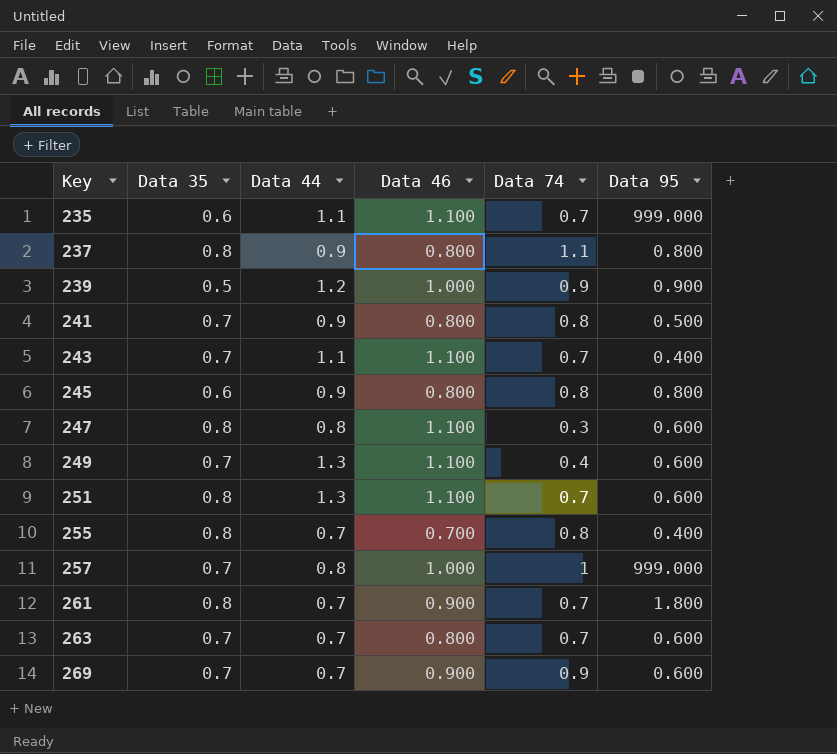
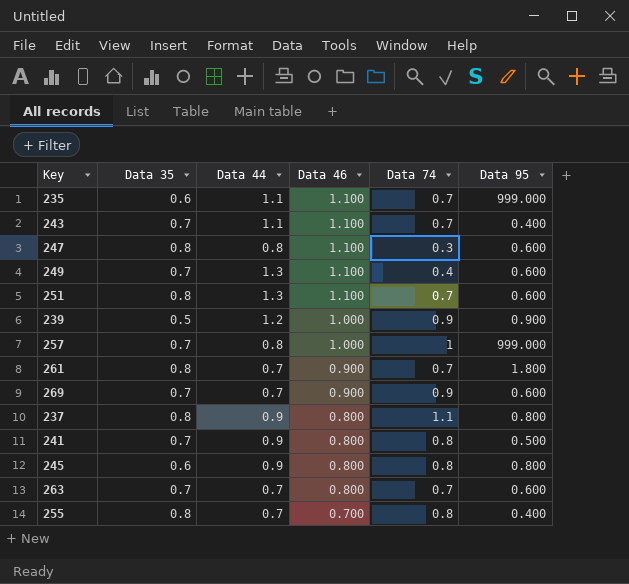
row order: Key ascending -> Data 46 descending

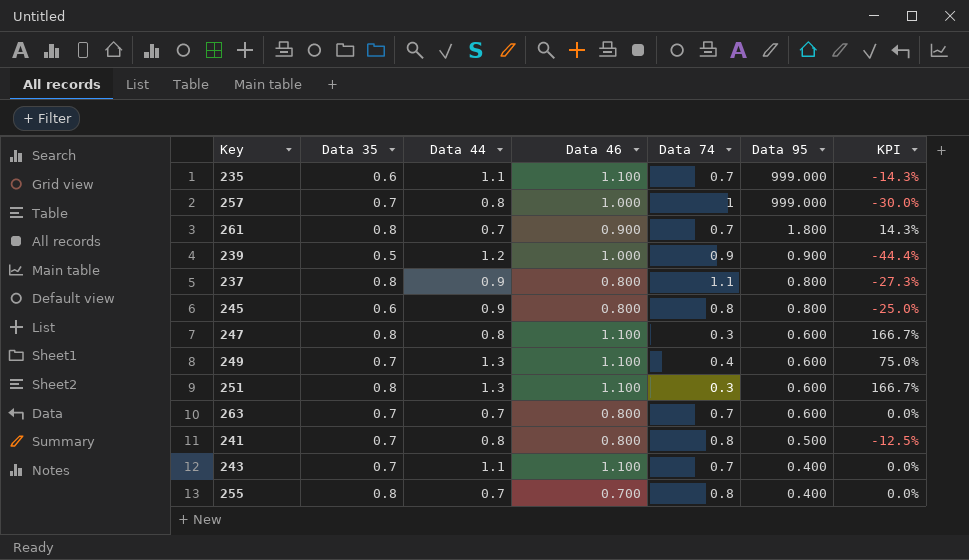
row order: Data 46 descending -> Data 95 descending
column KPI | formula: none -> ([Data 35] - [Data 74]) / [Data 74]
row 269: 0.7 | 0.7 | 0.900 | 0.9 | 0.600 -> none
251 | Data 74: 0.7 -> 0.3
241 | Data 44: 0.9 -> 0.8

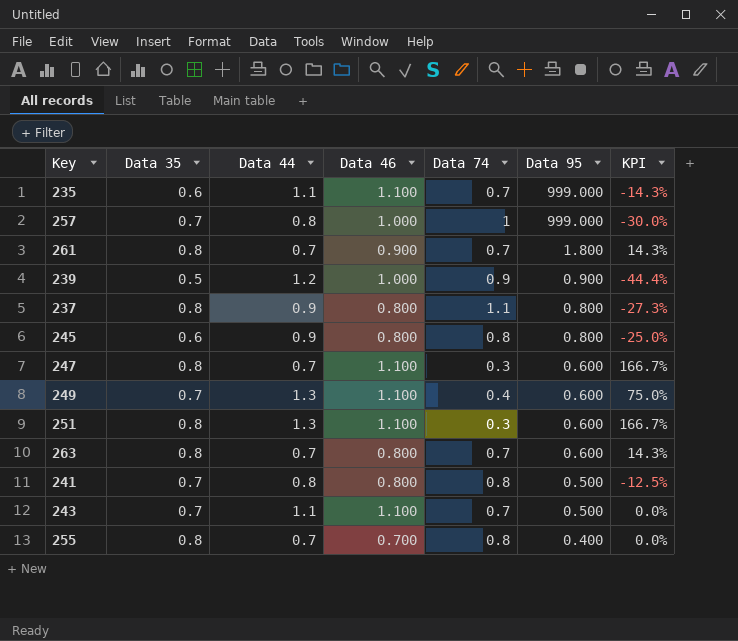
247 | Data 44: 0.8 -> 0.7
263 | Data 35: 0.7 -> 0.8
263 | KPI: 0.0% -> 14.3%
243 | Data 95: 0.400 -> 0.500

